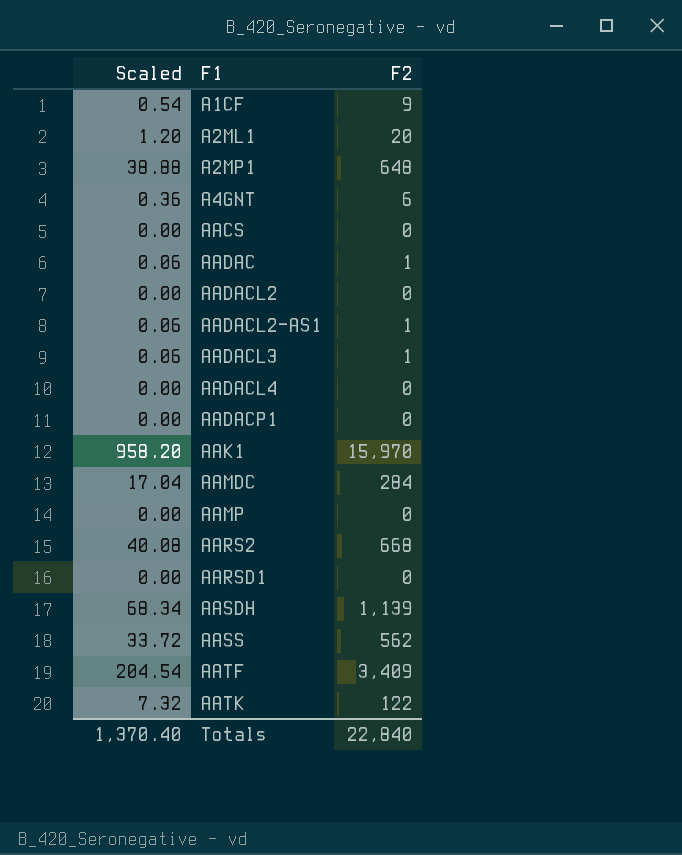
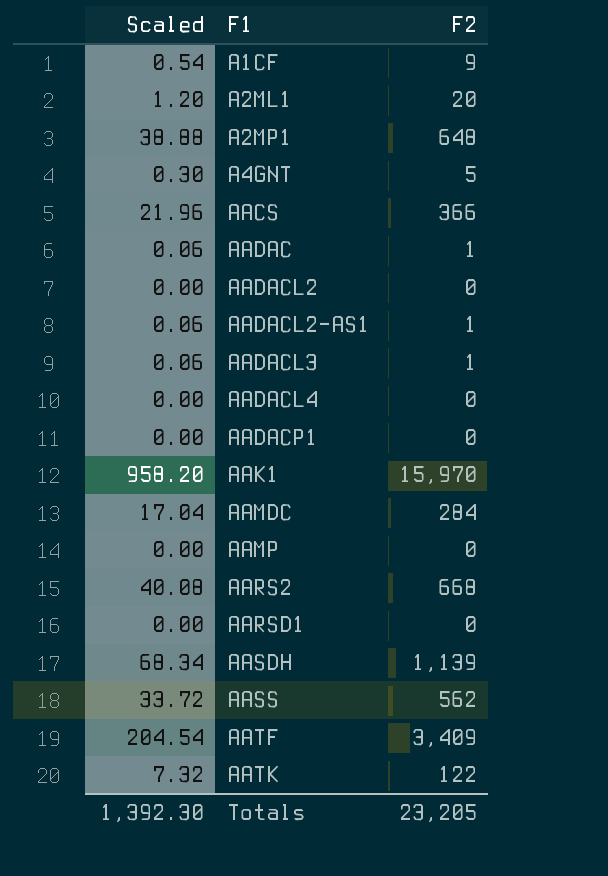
A4GNT | Scaled: 0.36 -> 0.30
A4GNT | F2: 6 -> 5
AACS | Scaled: 0.00 -> 21.96
AACS | F2: 0 -> 366
Totals | Scaled: 1,370.40 -> 1,392.30
Totals | F2: 22,840 -> 23,205

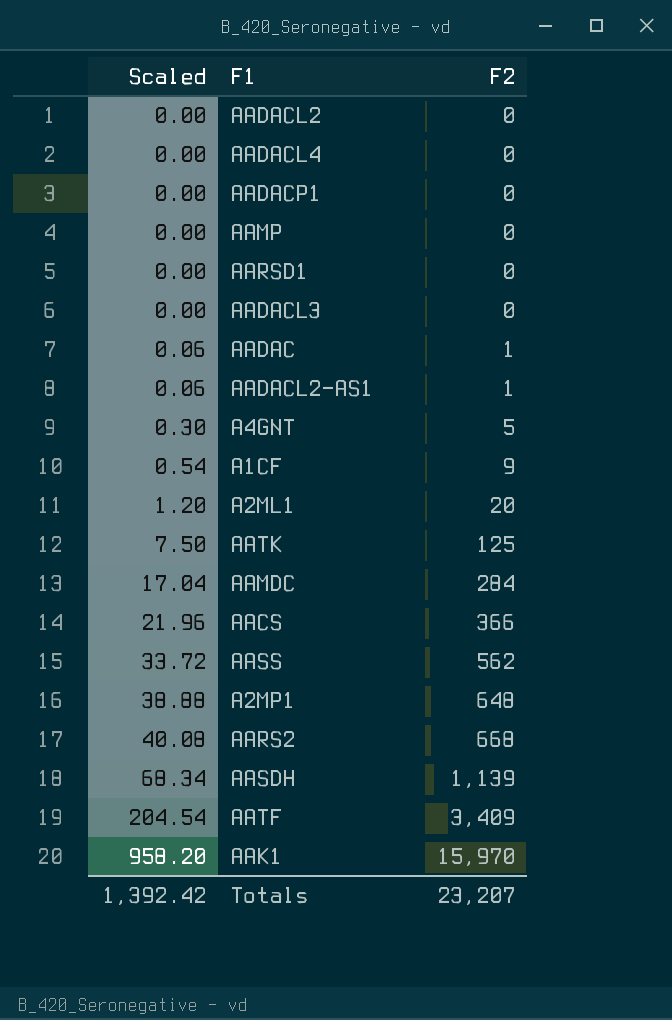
row order: F1 ascending -> Scaled ascending
AADACL3 | Scaled: 0.06 -> 0.00
AADACL3 | F2: 1 -> 0
AATK | Scaled: 7.32 -> 7.50
AATK | F2: 122 -> 125
Totals | Scaled: 1,392.30 -> 1,392.42
Totals | F2: 23,205 -> 23,207

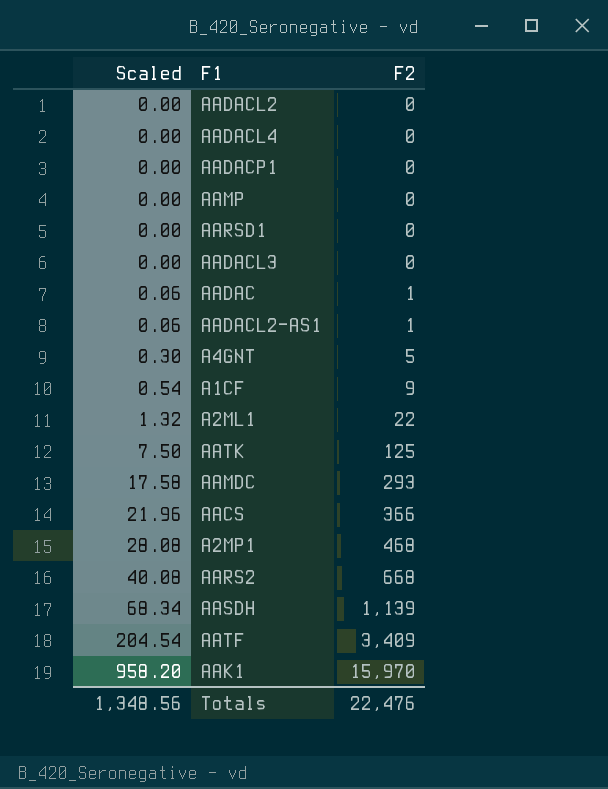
row AASS: 33.72 | 562 -> none
A2ML1 | Scaled: 1.20 -> 1.32
A2ML1 | F2: 20 -> 22
AAMDC | Scaled: 17.04 -> 17.58
AAMDC | F2: 284 -> 293
A2MP1 | Scaled: 38.88 -> 28.08
A2MP1 | F2: 648 -> 468
Totals | Scaled: 1,392.42 -> 1,348.56
Totals | F2: 23,207 -> 22,476

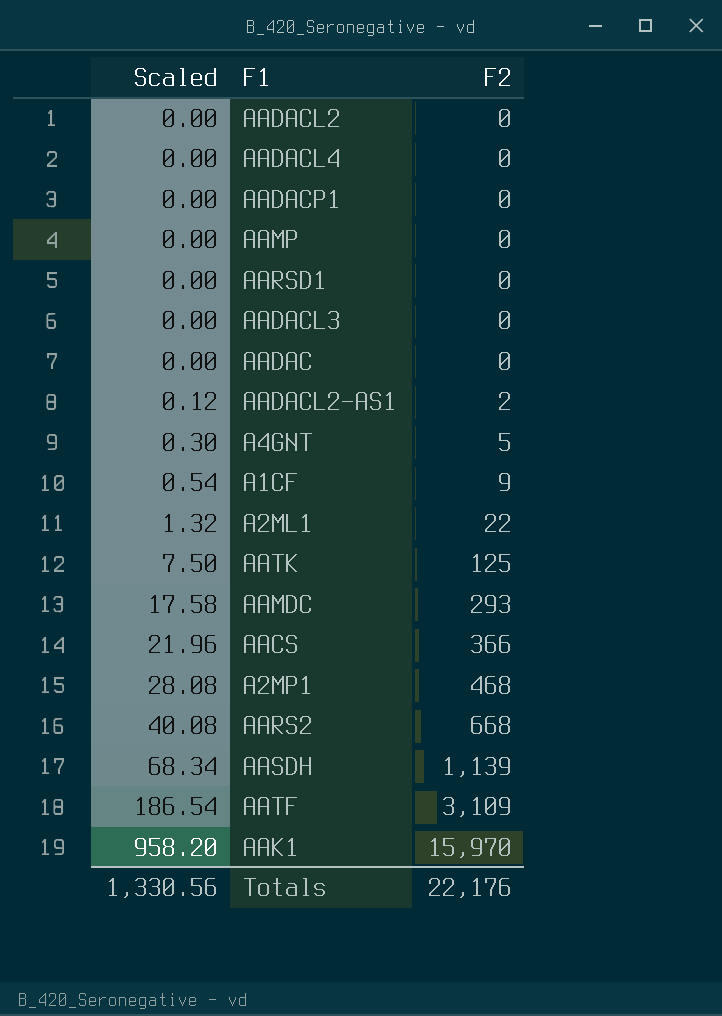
AADAC | Scaled: 0.06 -> 0.00
AADAC | F2: 1 -> 0
AADACL2-AS1 | Scaled: 0.06 -> 0.12
AADACL2-AS1 | F2: 1 -> 2
AATF | Scaled: 204.54 -> 186.54
AATF | F2: 3,409 -> 3,109
Totals | Scaled: 1,348.56 -> 1,330.56
Totals | F2: 22,476 -> 22,176

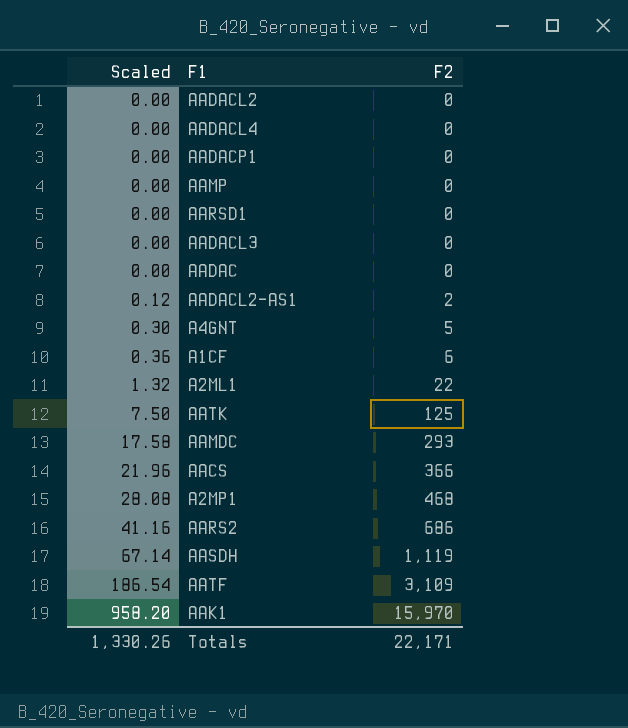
A1CF | Scaled: 0.54 -> 0.36
A1CF | F2: 9 -> 6
AARS2 | Scaled: 40.08 -> 41.16
AARS2 | F2: 668 -> 686
AASDH | Scaled: 68.34 -> 67.14
AASDH | F2: 1,139 -> 1,119
Totals | Scaled: 1,330.56 -> 1,330.26
Totals | F2: 22,176 -> 22,171

